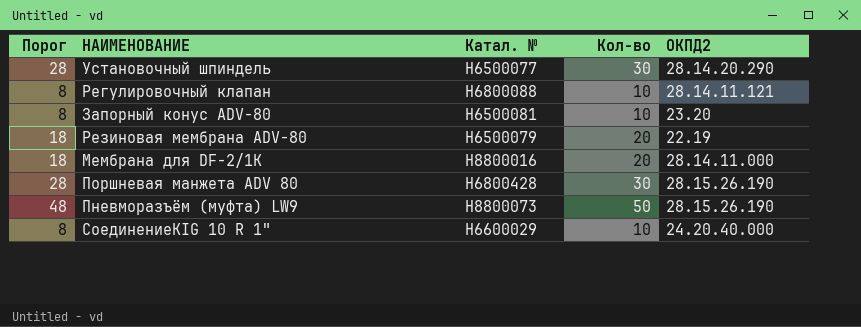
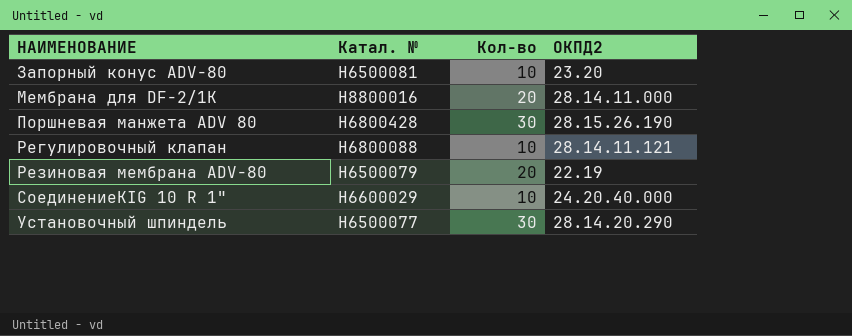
row order: none -> НАИМЕНОВАНИЕ ascending
column Порог | formula: [Кол-во] - 2 -> none
row Пневморазъём (муфта) LW9: 48 | H8800073 | 50 | 28.15.26.190 -> none

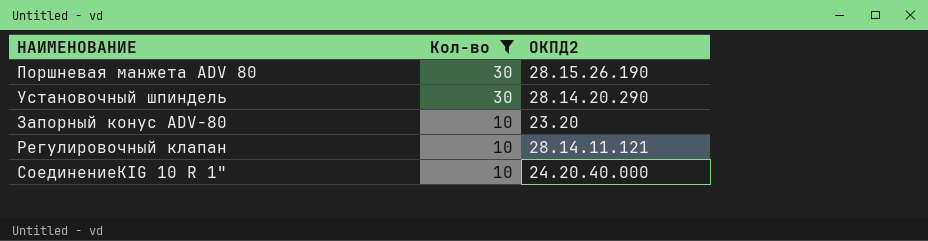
filter: none -> Кол-во != 20
row order: НАИМЕНОВАНИЕ ascending -> Кол-во descending
column Катал. № | position: 2 -> none

